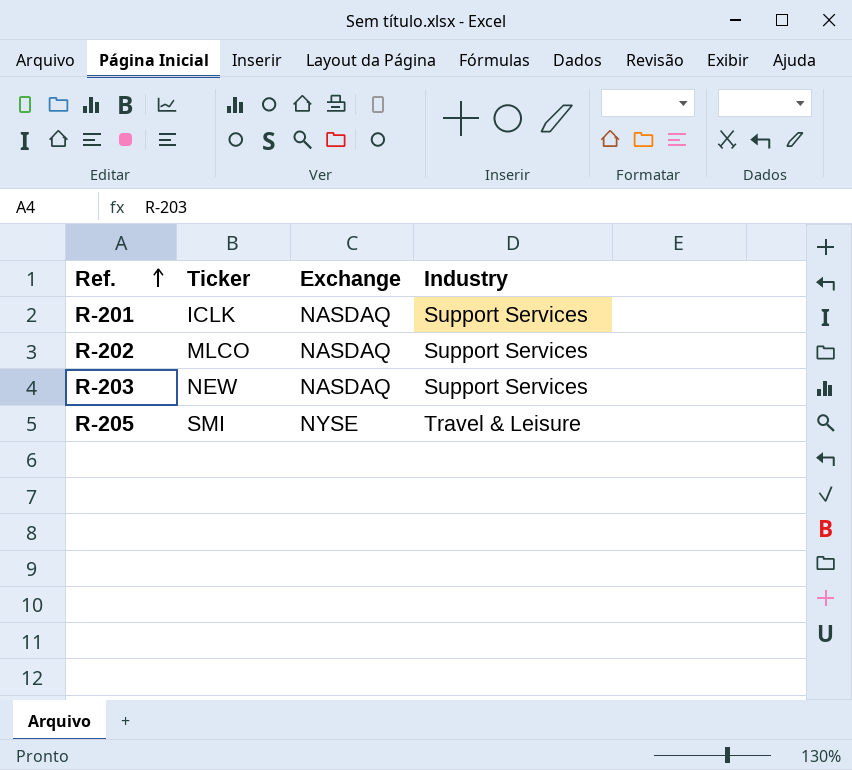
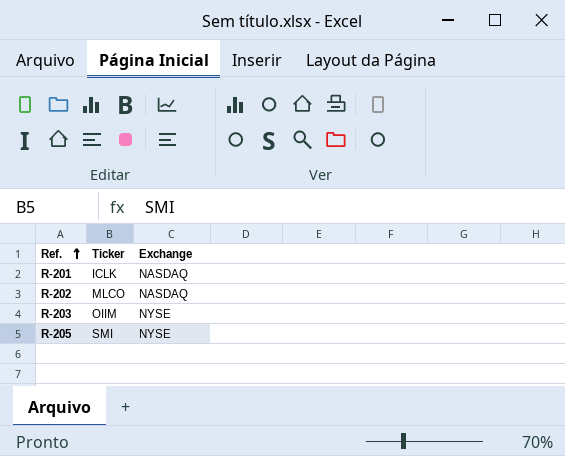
column Industry | position: 4 -> none
R-203 | Ticker: NEW -> OIIM
R-203 | Exchange: NASDAQ -> NYSE

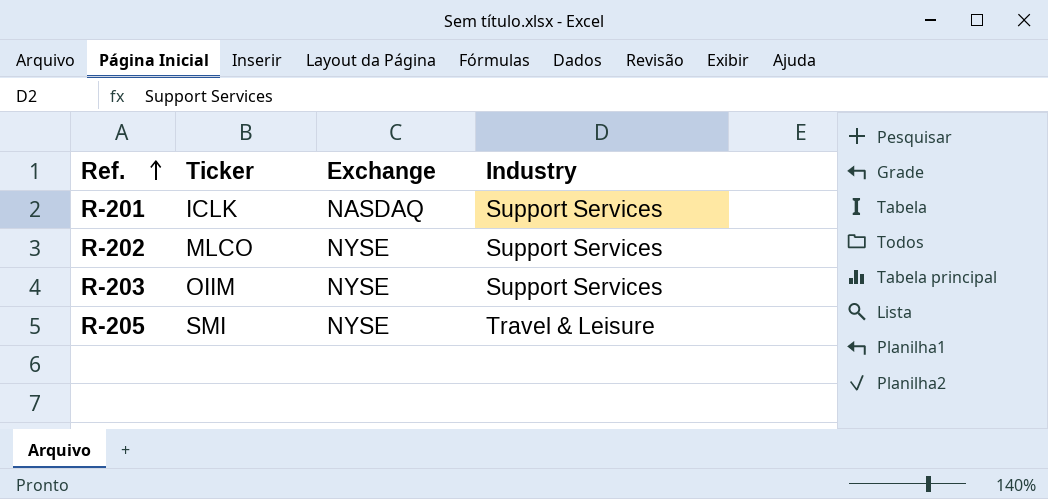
column Industry | position: none -> 4
R-202 | Exchange: NASDAQ -> NYSE

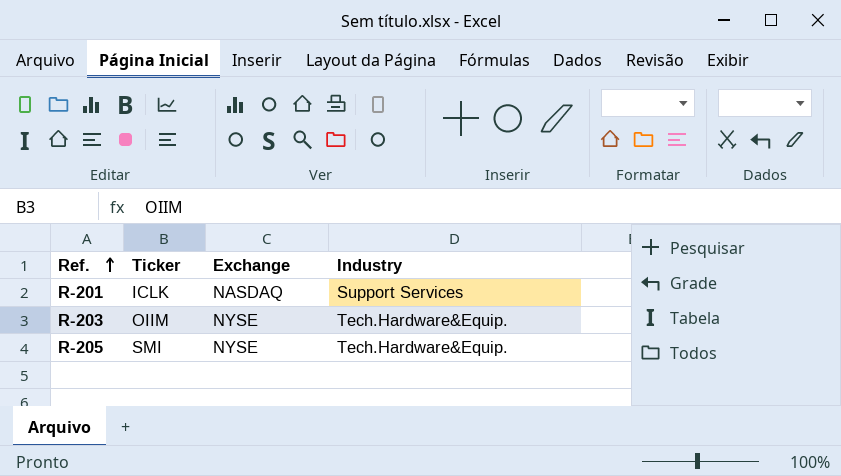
row R-202: MLCO | NYSE | Support Services -> none
R-203 | Industry: Support Services -> Tech.Hardware&Equip.
R-205 | Industry: Travel & Leisure -> Tech.Hardware&Equip.

